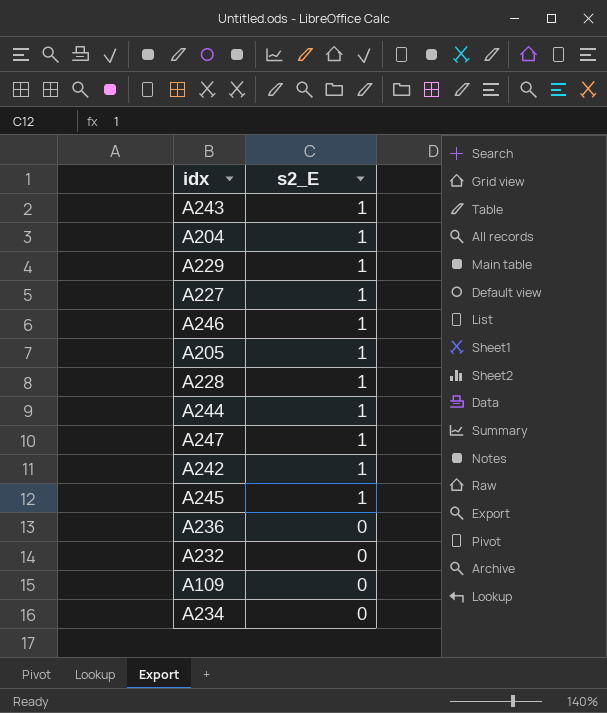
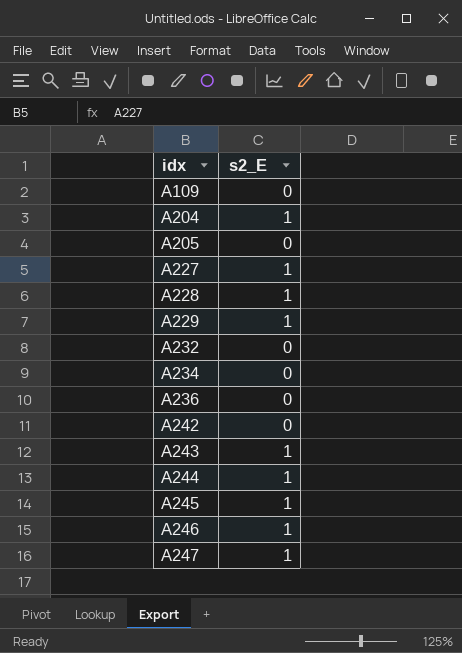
row order: s2_E descending -> idx ascending
A205 | s2_E: 1 -> 0
A242 | s2_E: 1 -> 0

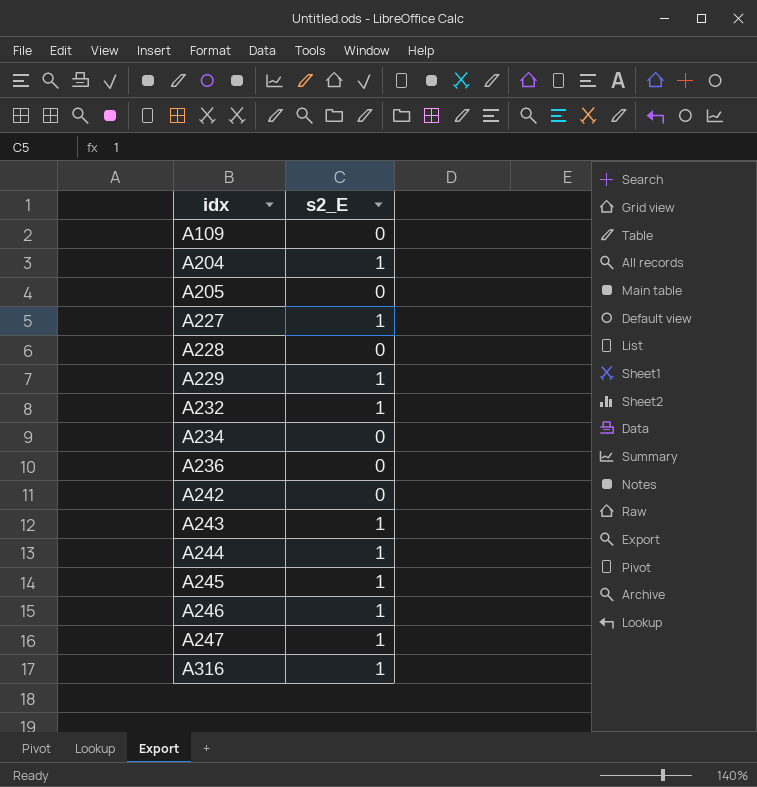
A228 | s2_E: 1 -> 0
A232 | s2_E: 0 -> 1
row A316: none -> 1

